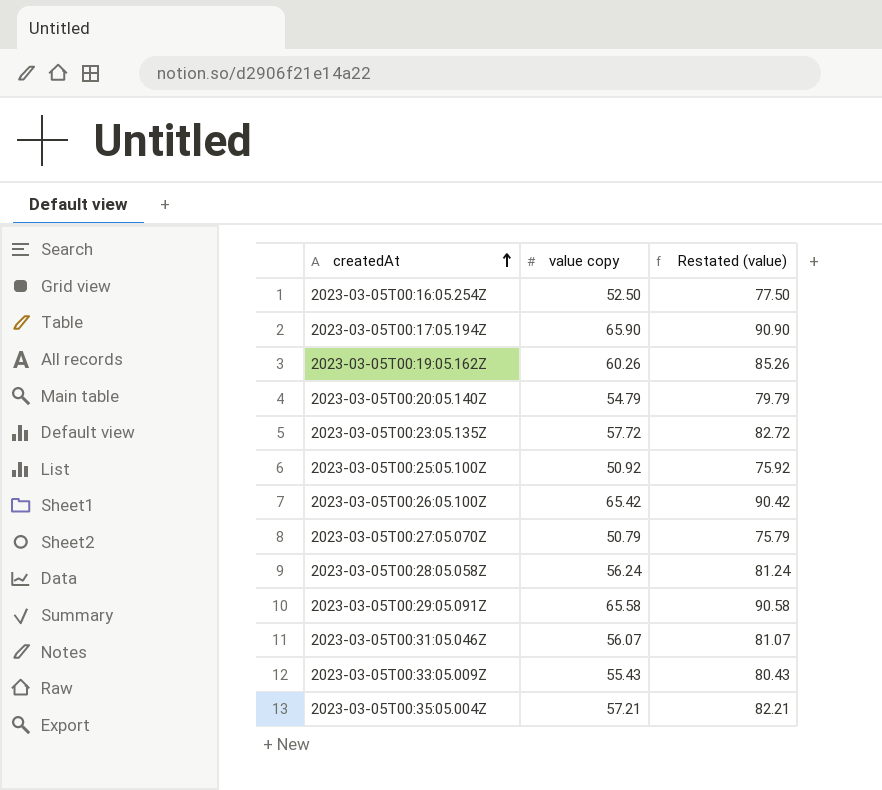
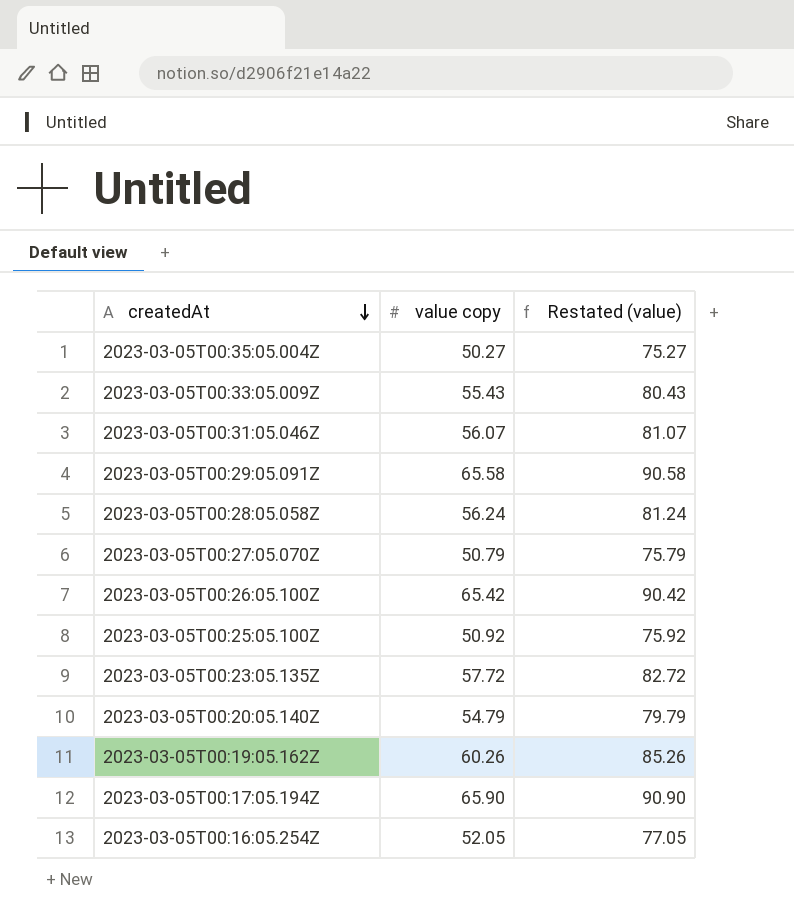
row order: createdAt ascending -> createdAt descending
2023-03-05T00:35:05.004Z | value copy: 57.21 -> 50.27
2023-03-05T00:35:05.004Z | Restated (value): 82.21 -> 75.27
2023-03-05T00:16:05.254Z | value copy: 52.50 -> 52.05
2023-03-05T00:16:05.254Z | Restated (value): 77.50 -> 77.05

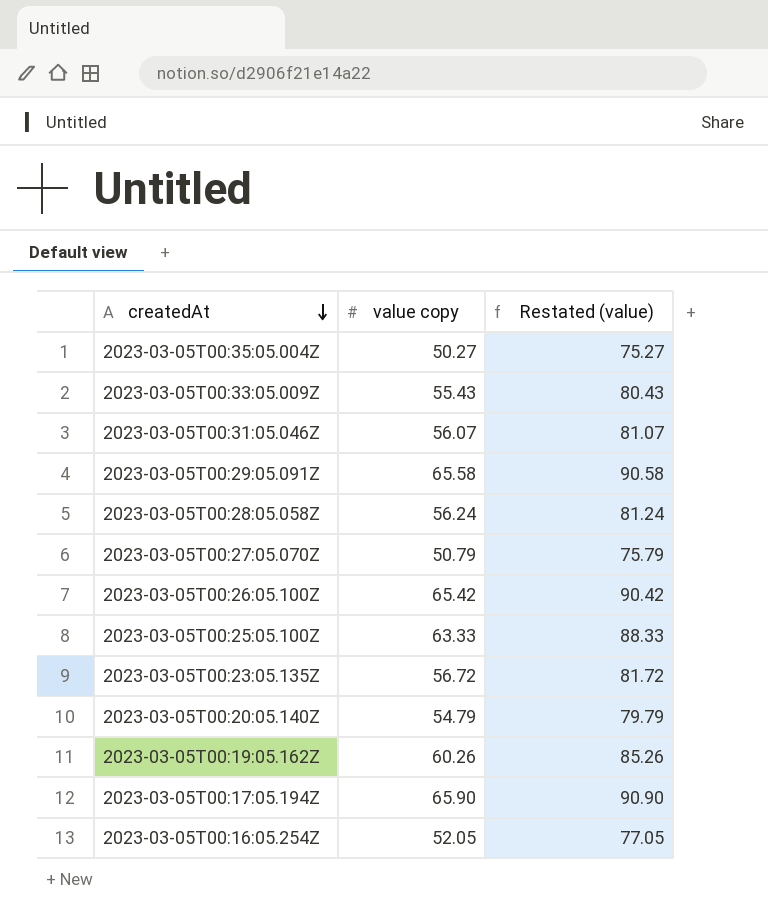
2023-03-05T00:25:05.100Z | value copy: 50.92 -> 63.33
2023-03-05T00:25:05.100Z | Restated (value): 75.92 -> 88.33
2023-03-05T00:23:05.135Z | value copy: 57.72 -> 56.72
2023-03-05T00:23:05.135Z | Restated (value): 82.72 -> 81.72

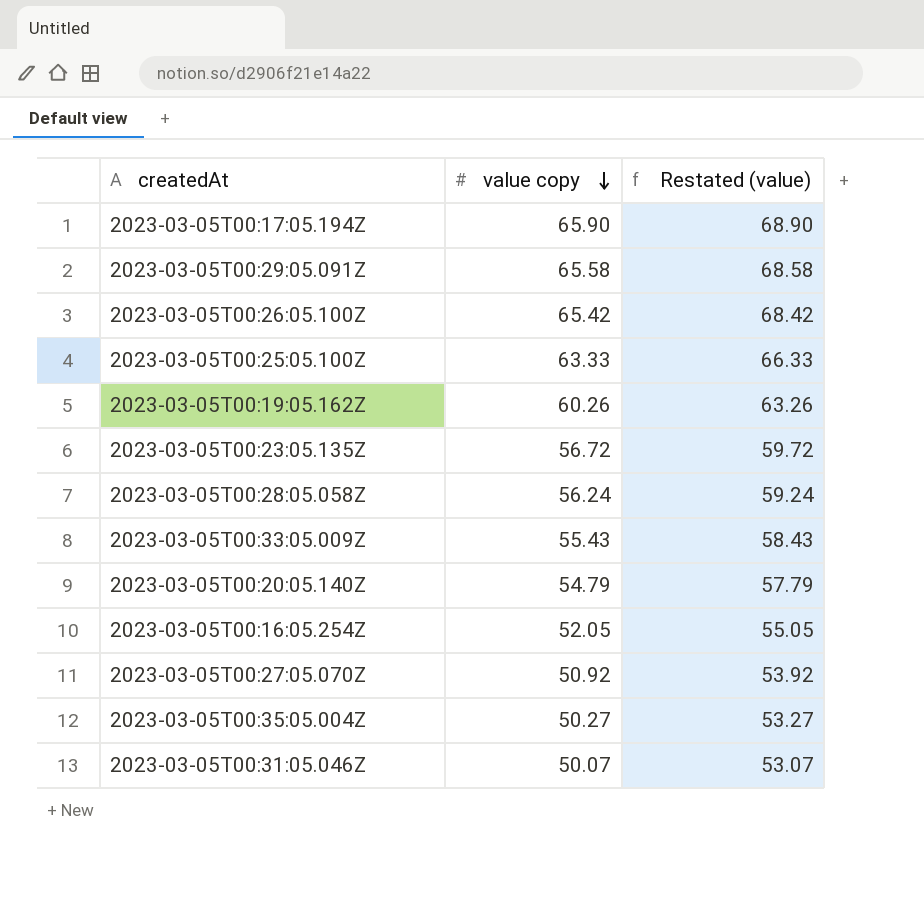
row order: createdAt descending -> value copy descending
column Restated (value) | formula: [value copy] + 25 -> [value copy] + 3
2023-03-05T00:27:05.070Z | value copy: 50.79 -> 50.92
2023-03-05T00:31:05.046Z | value copy: 56.07 -> 50.07

